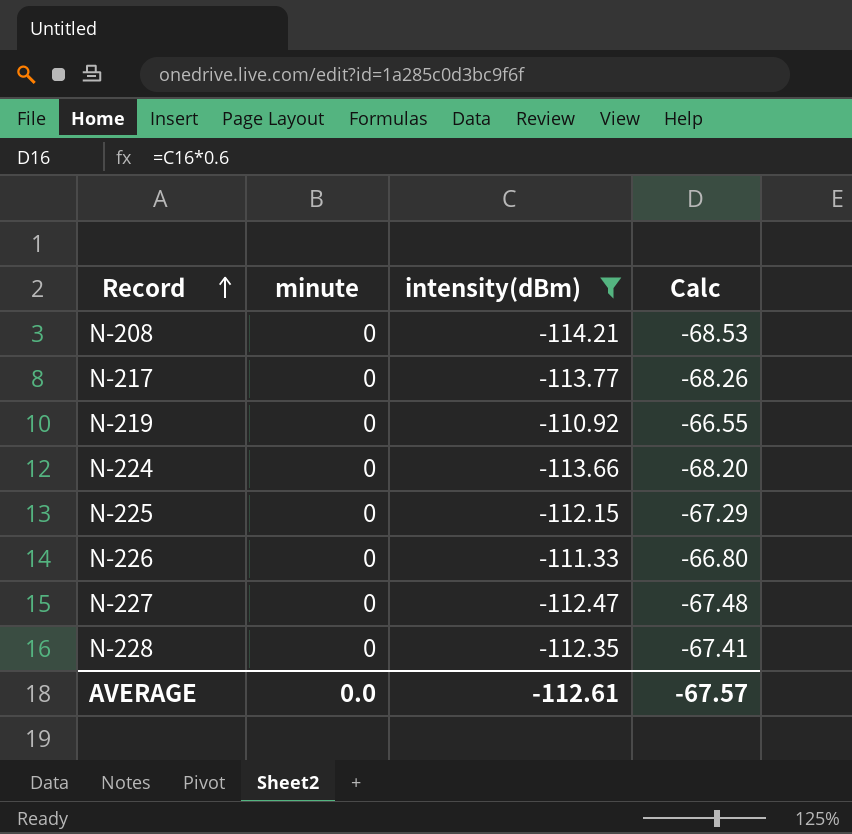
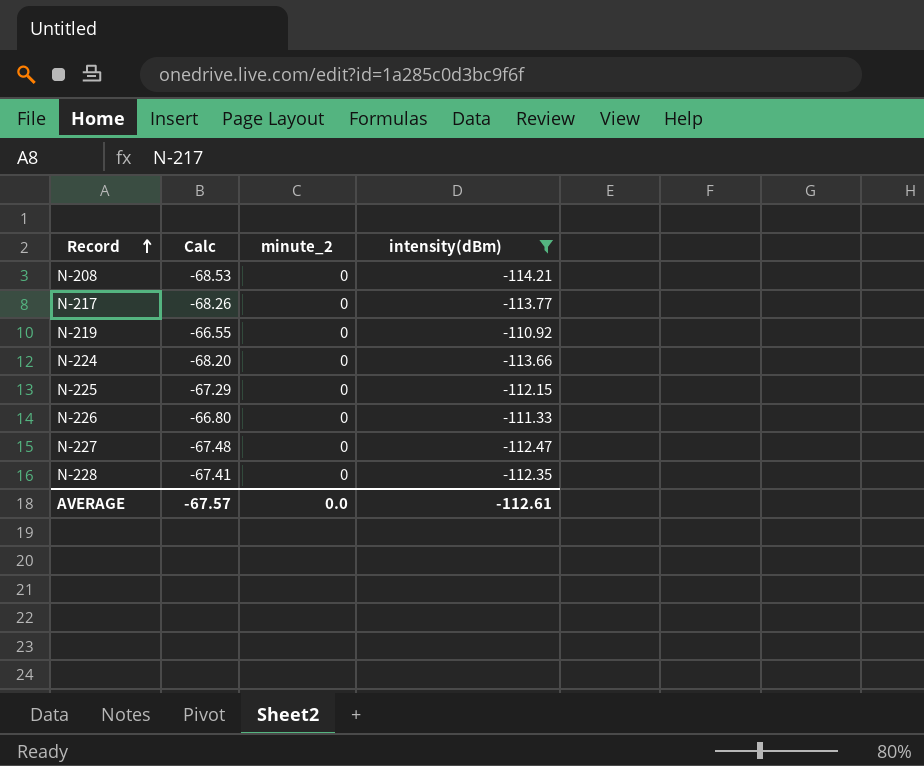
column Calc | position: 4 -> 2
column name: minute -> minute_2

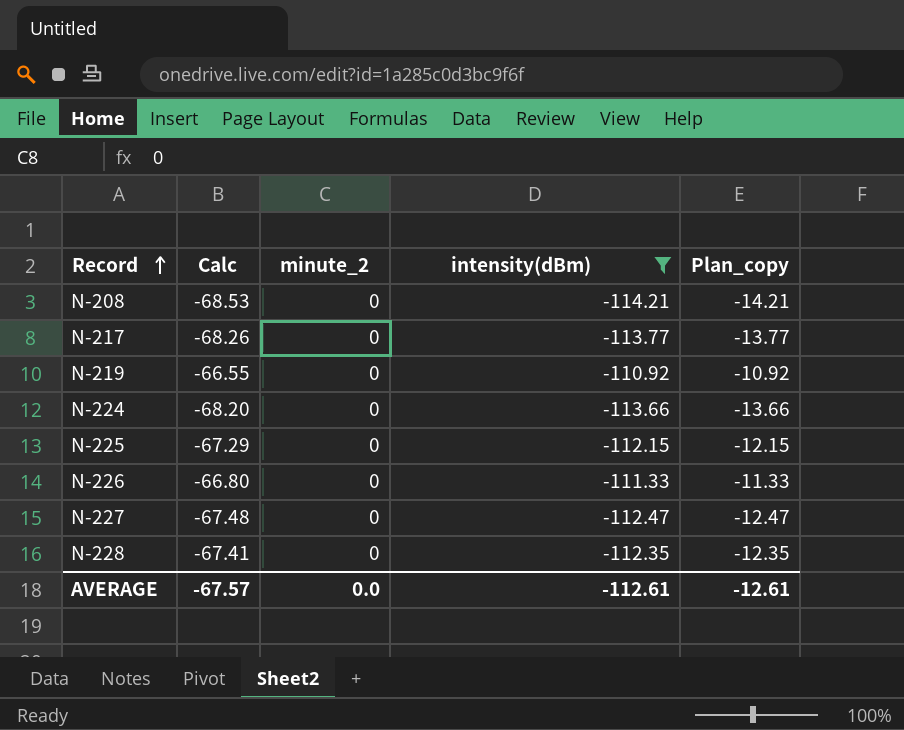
column Plan_copy | formula: none -> [intensity(dBm)] + 100

